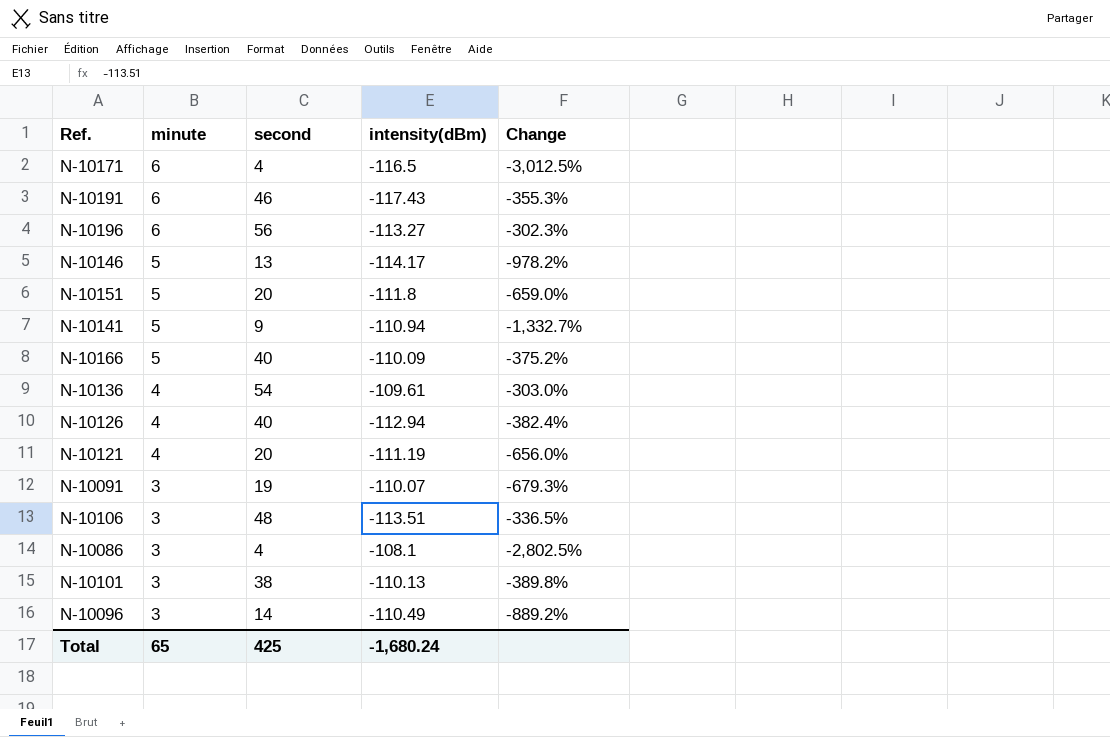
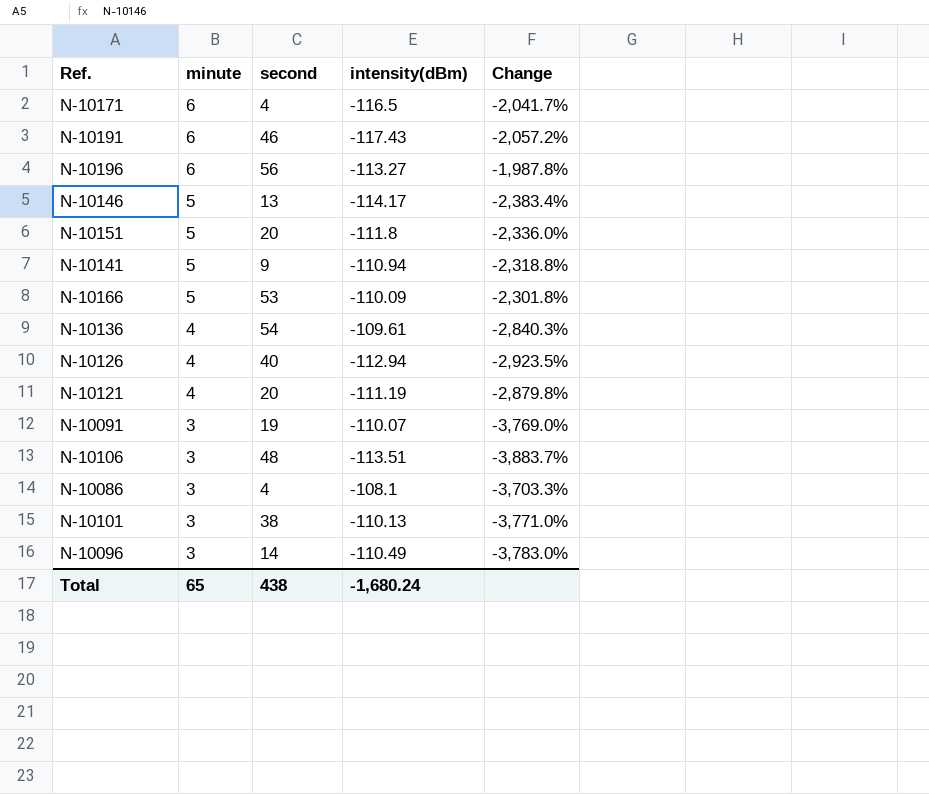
column Change | formula: ([intensity(dBm)] - [second]) / [second] -> ([intensity(dBm)] - [minute]) / [minute]
N-10166 | second: 40 -> 53
Total | second: 425 -> 438

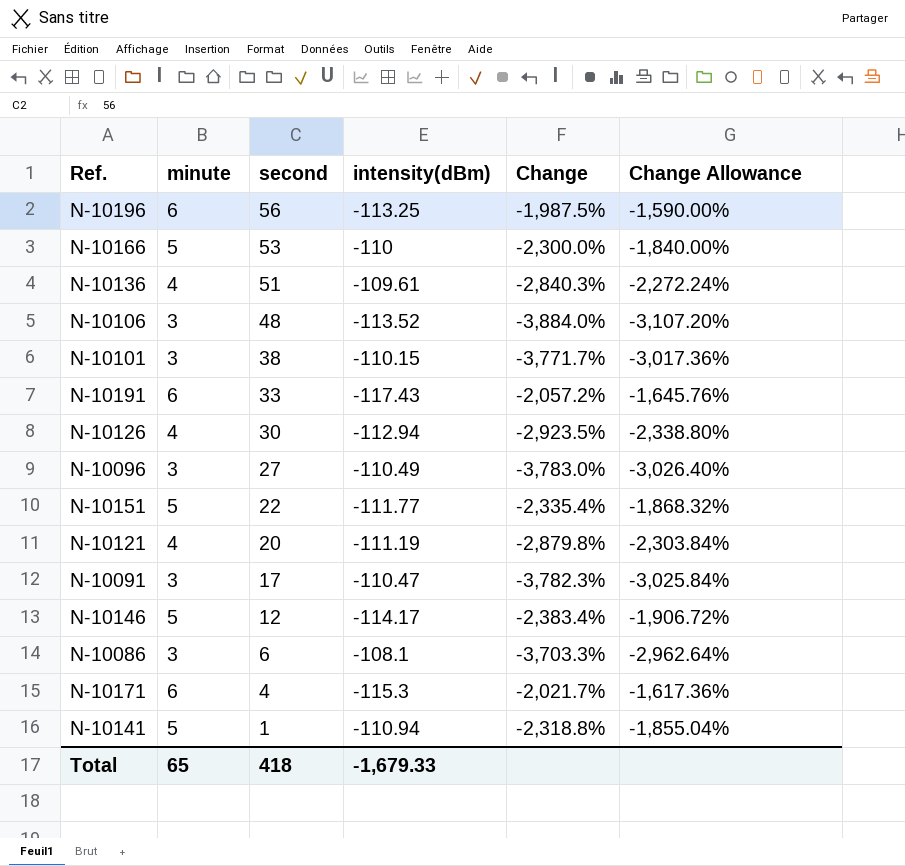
row order: minute descending -> second descending
column Change Allowance | formula: none -> [Change] * 0.8
N-10196 | intensity(dBm): -113.27 -> -113.25
N-10196 | Change: -1,987.8% -> -1,987.5%
N-10166 | intensity(dBm): -110.09 -> -110
N-10166 | Change: -2,301.8% -> -2,300.0%
N-10136 | second: 54 -> 51
N-10106 | intensity(dBm): -113.51 -> -113.52
N-10106 | Change: -3,883.7% -> -3,884.0%
N-10101 | intensity(dBm): -110.13 -> -110.15
N-10101 | Change: -3,771.0% -> -3,771.7%
N-10191 | second: 46 -> 33
N-10126 | second: 40 -> 30
N-10096 | second: 14 -> 27
N-10151 | second: 20 -> 22
N-10151 | intensity(dBm): -111.8 -> -111.77
N-10151 | Change: -2,336.0% -> -2,335.4%
N-10091 | second: 19 -> 17
N-10091 | intensity(dBm): -110.07 -> -110.47
N-10091 | Change: -3,769.0% -> -3,782.3%
N-10146 | second: 13 -> 12
N-10086 | second: 4 -> 6
N-10171 | intensity(dBm): -116.5 -> -115.3
N-10171 | Change: -2,041.7% -> -2,021.7%
N-10141 | second: 9 -> 1
Total | second: 438 -> 418
Total | intensity(dBm): -1,680.24 -> -1,679.33

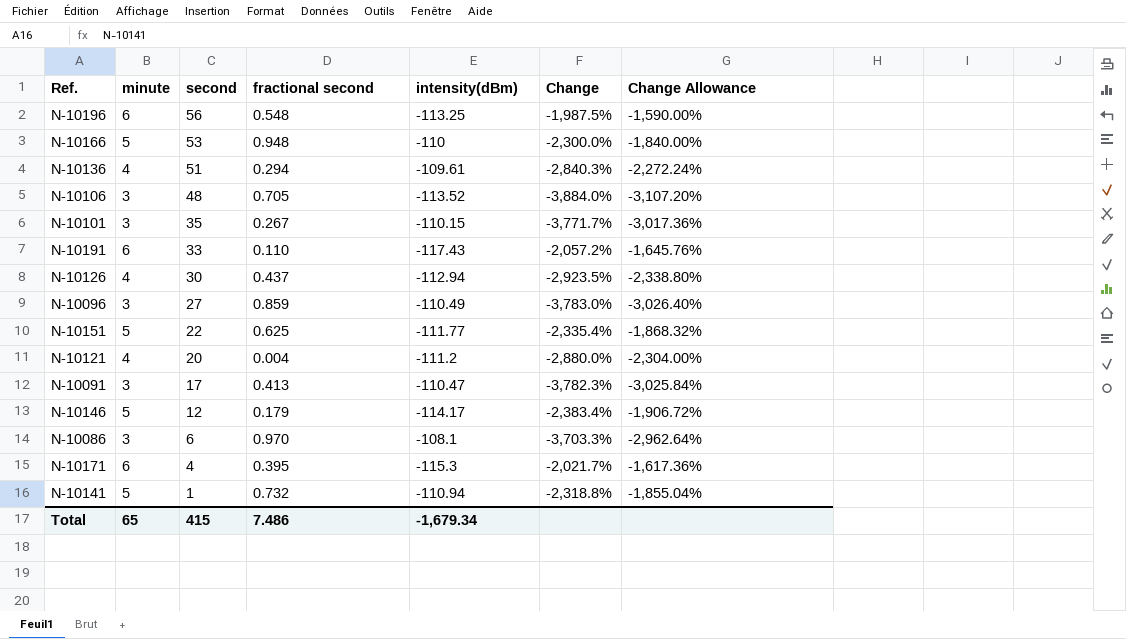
column fractional second | position: none -> 4
N-10101 | second: 38 -> 35
N-10121 | intensity(dBm): -111.19 -> -111.2
N-10121 | Change: -2,879.8% -> -2,880.0%
N-10121 | Change Allowance: -2,303.84% -> -2,304.00%
Total | second: 418 -> 415
Total | intensity(dBm): -1,679.33 -> -1,679.34

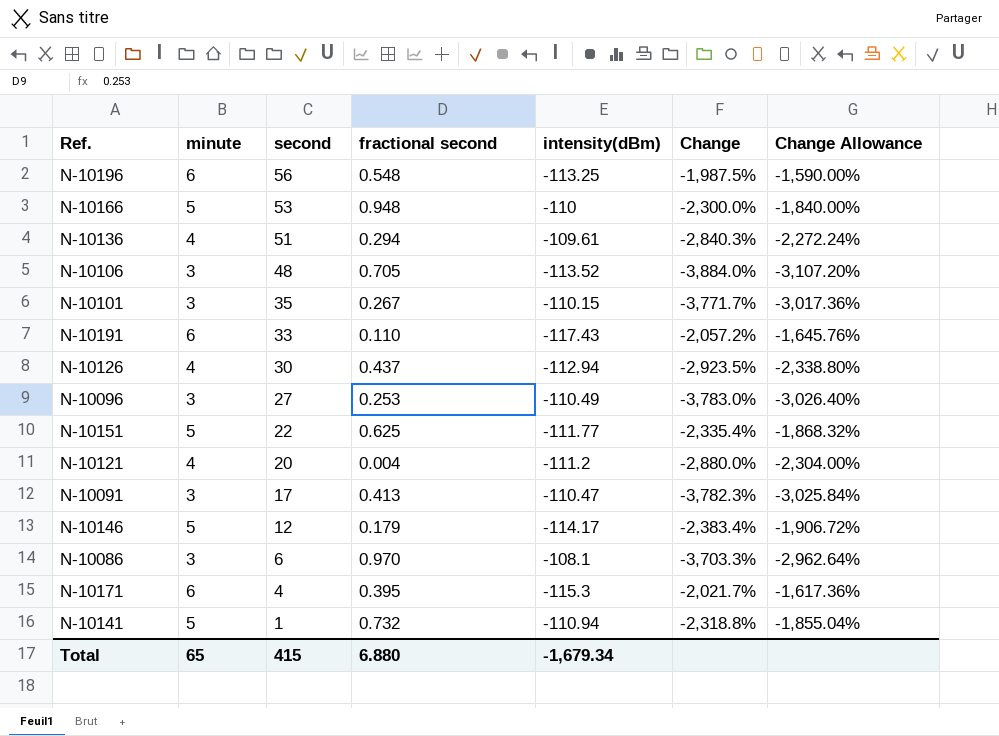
N-10096 | fractional second: 0.859 -> 0.253
Total | fractional second: 7.486 -> 6.880

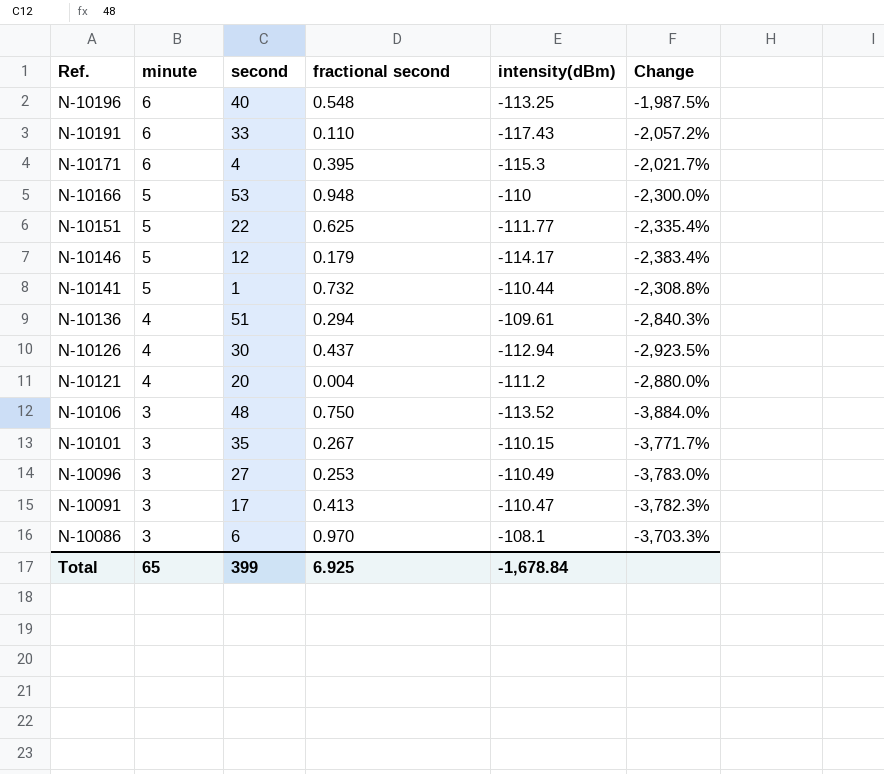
row order: second descending -> Ref. descending
column Change Allowance | formula: [Change] * 0.8 -> none
N-10196 | second: 56 -> 40
N-10141 | intensity(dBm): -110.94 -> -110.44
N-10141 | Change: -2,318.8% -> -2,308.8%
N-10106 | fractional second: 0.705 -> 0.750
Total | second: 415 -> 399
Total | fractional second: 6.880 -> 6.925
Total | intensity(dBm): -1,679.34 -> -1,678.84

